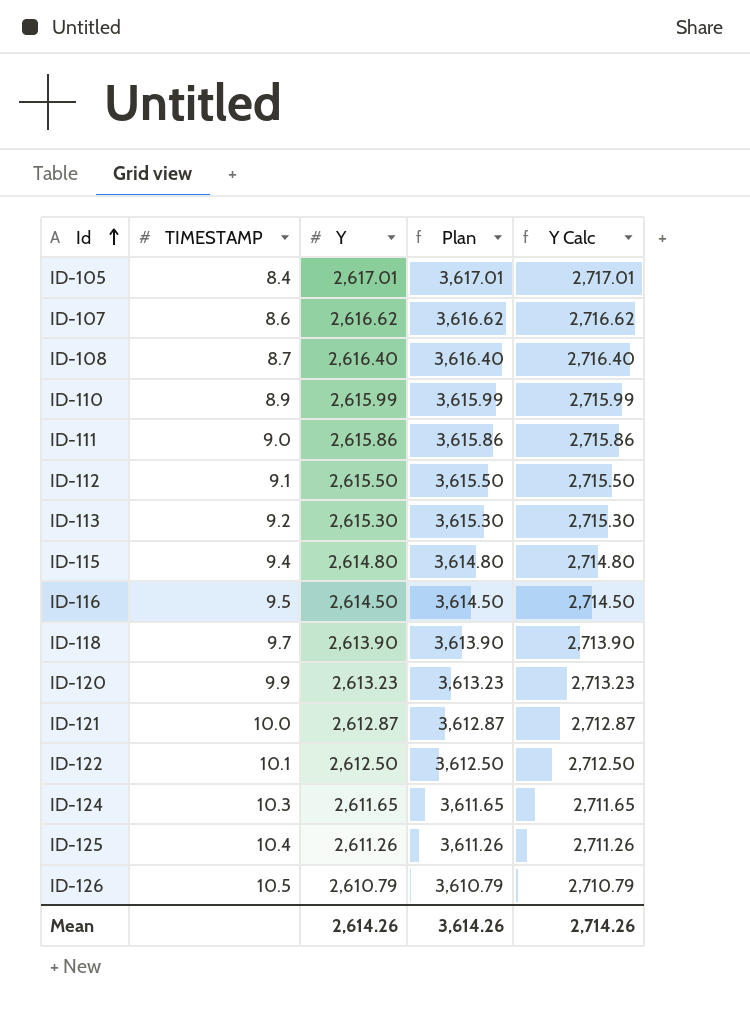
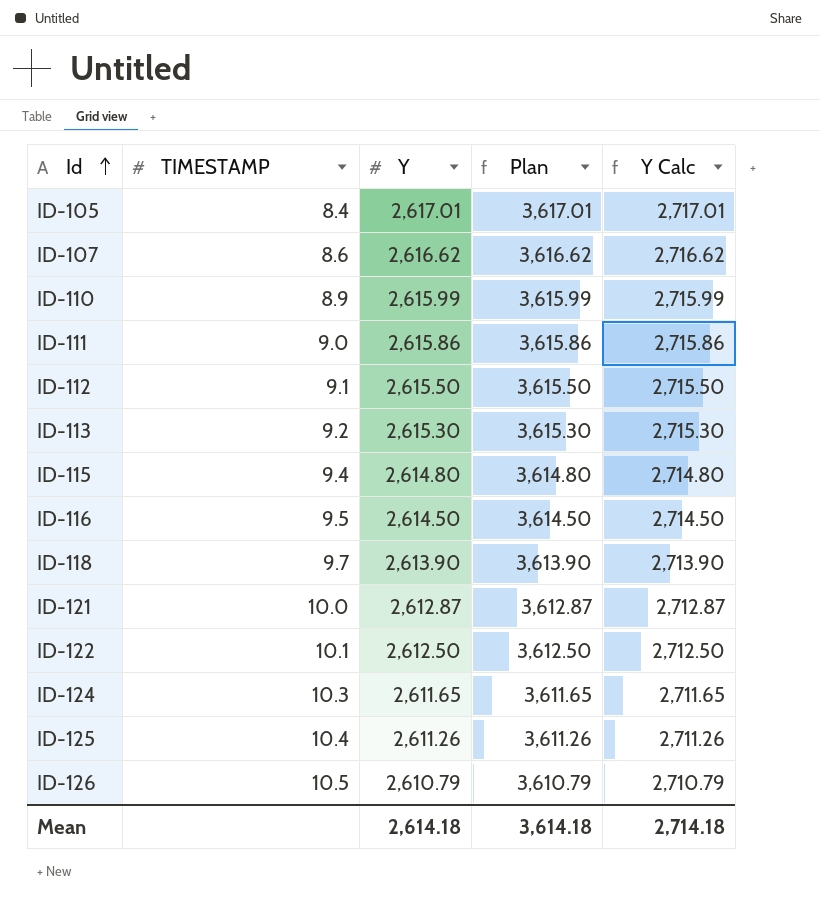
row ID-108: 8.7 | 2,616.40 | 3,616.40 | 2,716.40 -> none
row ID-120: 9.9 | 2,613.23 | 3,613.23 | 2,713.23 -> none
Mean | Y: 2,614.26 -> 2,614.18
Mean | Plan: 3,614.26 -> 3,614.18
Mean | Y Calc: 2,714.26 -> 2,714.18

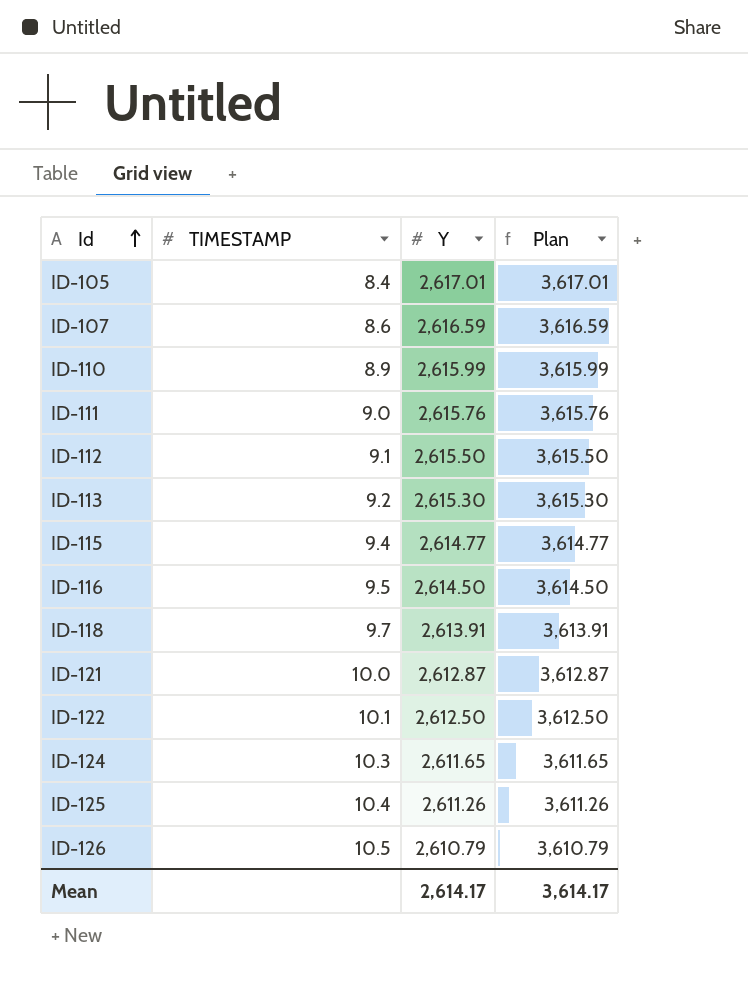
column Y Calc | formula: [Y] + 100 -> none
ID-107 | Y: 2,616.62 -> 2,616.59
ID-107 | Plan: 3,616.62 -> 3,616.59
ID-111 | Y: 2,615.86 -> 2,615.76
ID-111 | Plan: 3,615.86 -> 3,615.76
ID-115 | Y: 2,614.80 -> 2,614.77
ID-115 | Plan: 3,614.80 -> 3,614.77
ID-118 | Y: 2,613.90 -> 2,613.91
ID-118 | Plan: 3,613.90 -> 3,613.91
Mean | Y: 2,614.18 -> 2,614.17
Mean | Plan: 3,614.18 -> 3,614.17

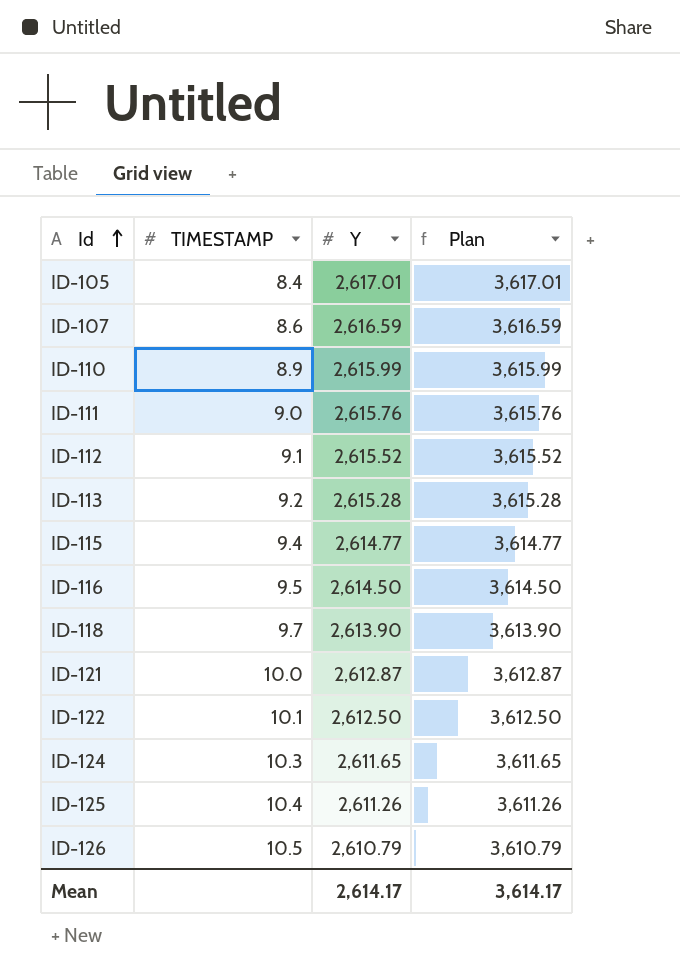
ID-112 | Y: 2,615.50 -> 2,615.52
ID-112 | Plan: 3,615.50 -> 3,615.52
ID-113 | Y: 2,615.30 -> 2,615.28
ID-113 | Plan: 3,615.30 -> 3,615.28
ID-118 | Y: 2,613.91 -> 2,613.90
ID-118 | Plan: 3,613.91 -> 3,613.90

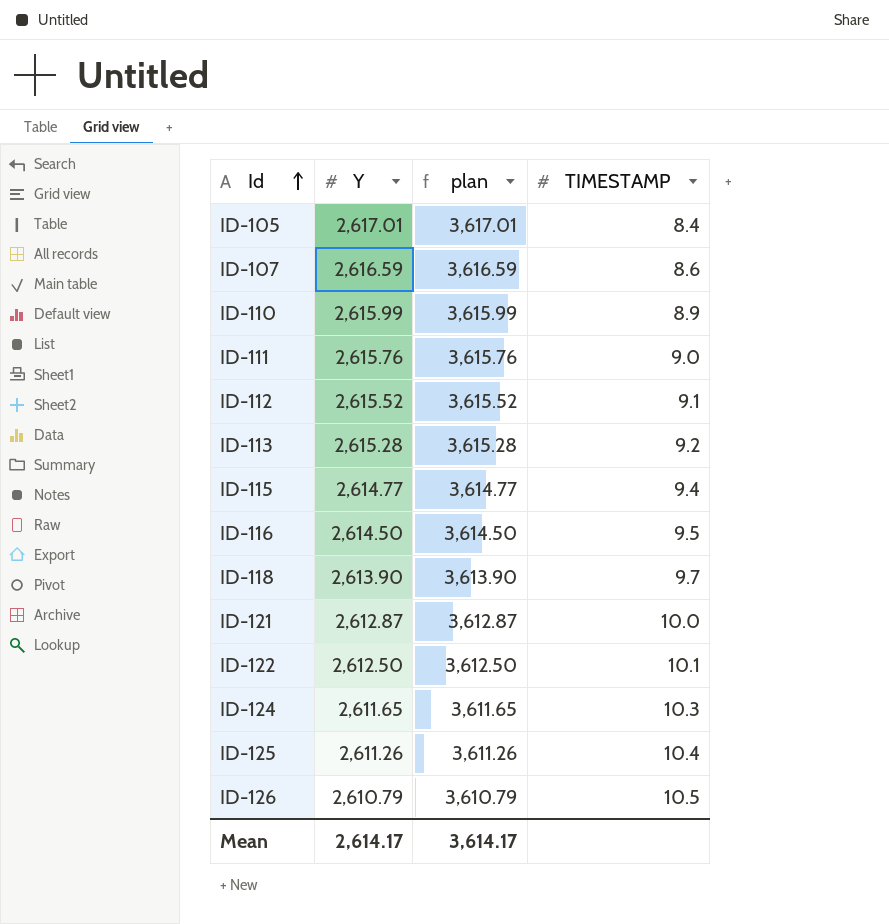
column name: Plan -> plan
column TIMESTAMP | position: 2 -> 4

